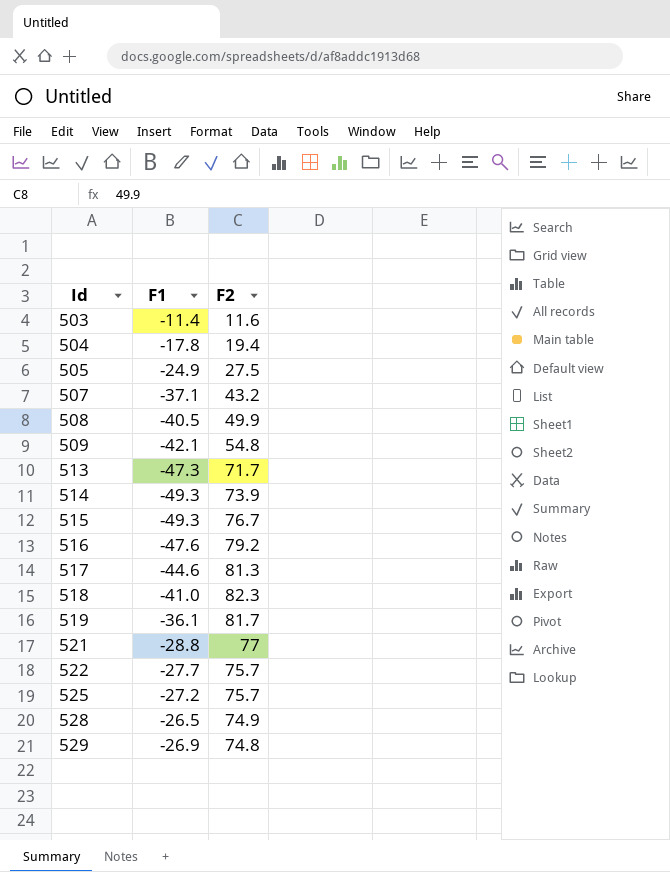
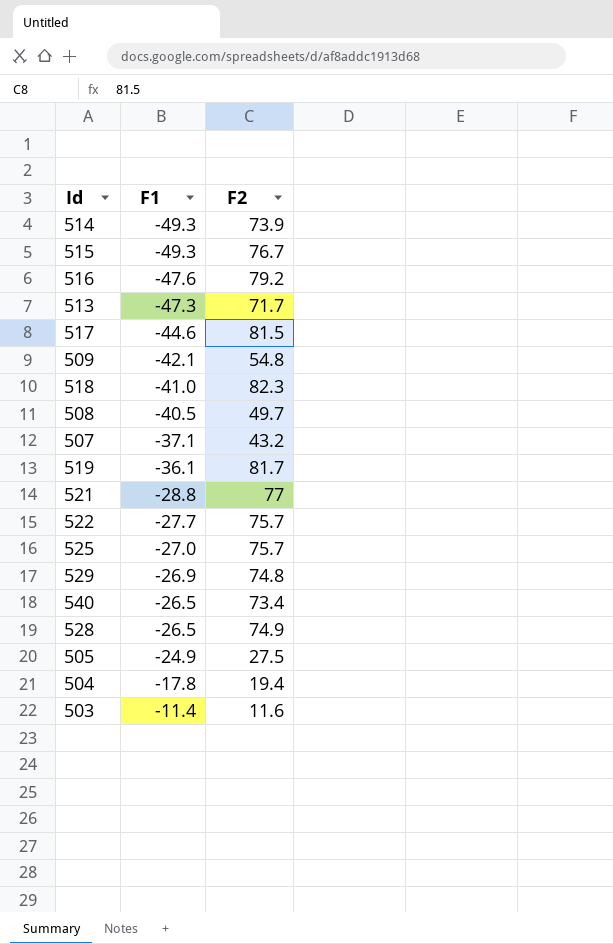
row order: Id ascending -> F1 ascending
517 | F2: 81.3 -> 81.5
508 | F2: 49.9 -> 49.7
525 | F1: -27.2 -> -27.0
row 540: none -> -26.5 | 73.4

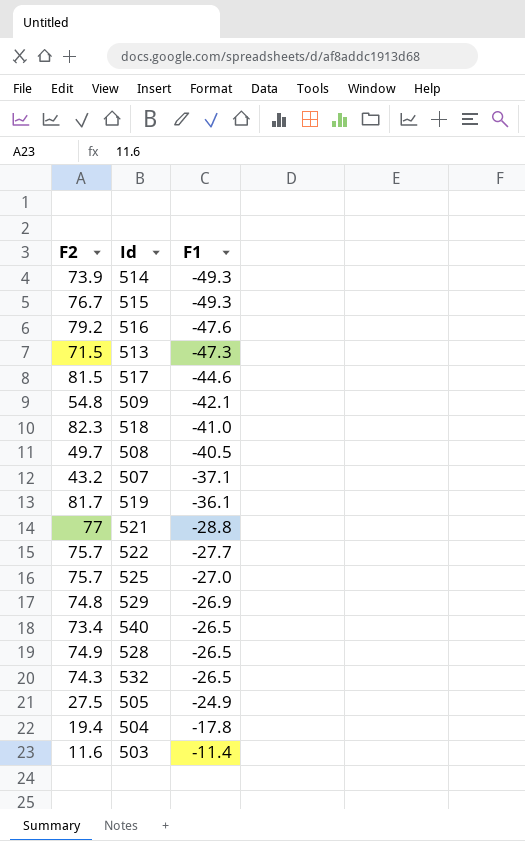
column F2 | position: 3 -> 1
513 | F2: 71.7 -> 71.5
row 532: none -> 74.3 | -26.5

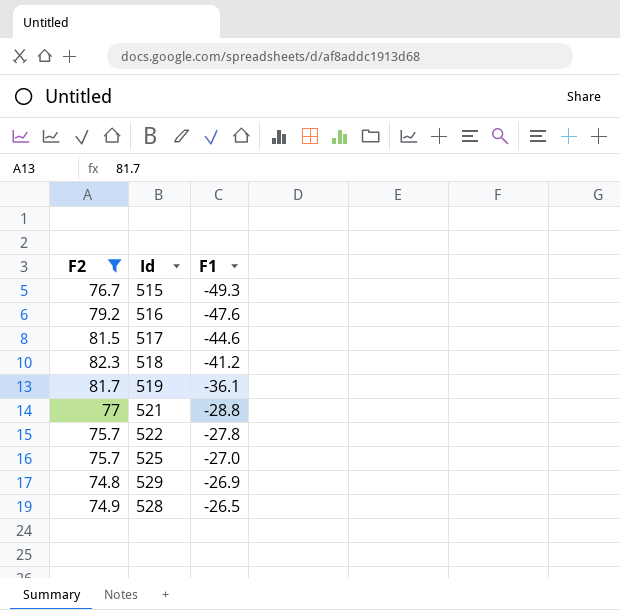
filter: none -> F2 >= 74.8
518 | F1: -41.0 -> -41.2
522 | F1: -27.7 -> -27.8

